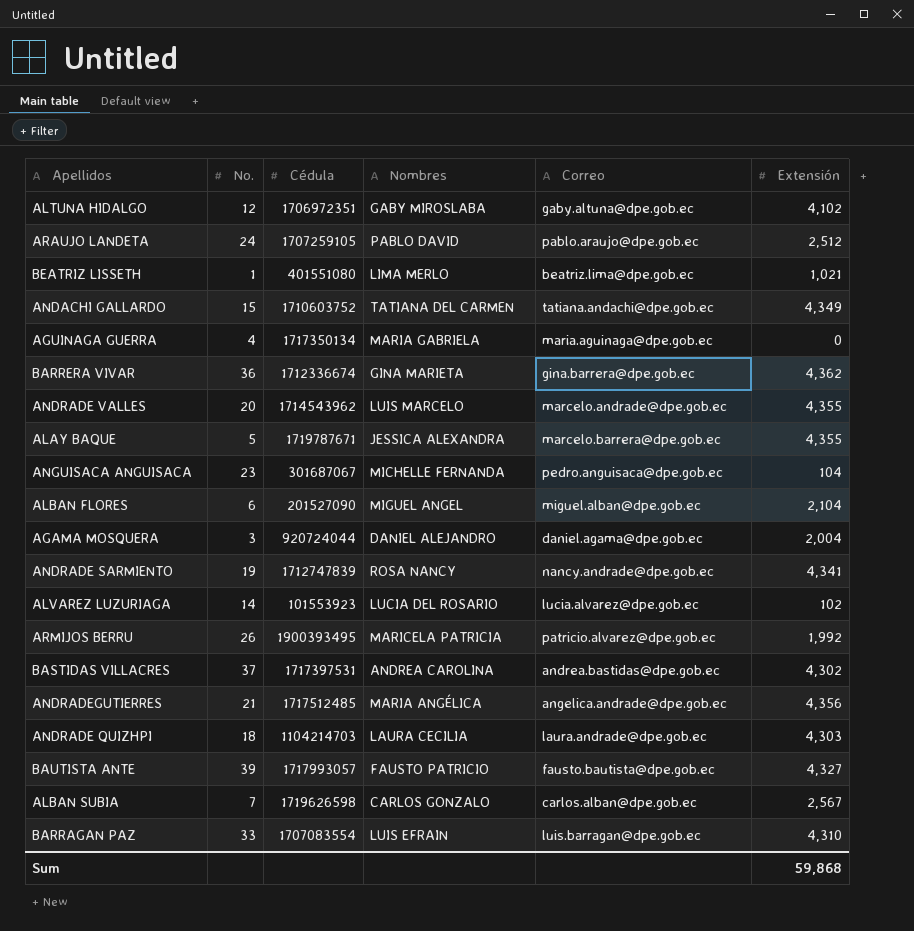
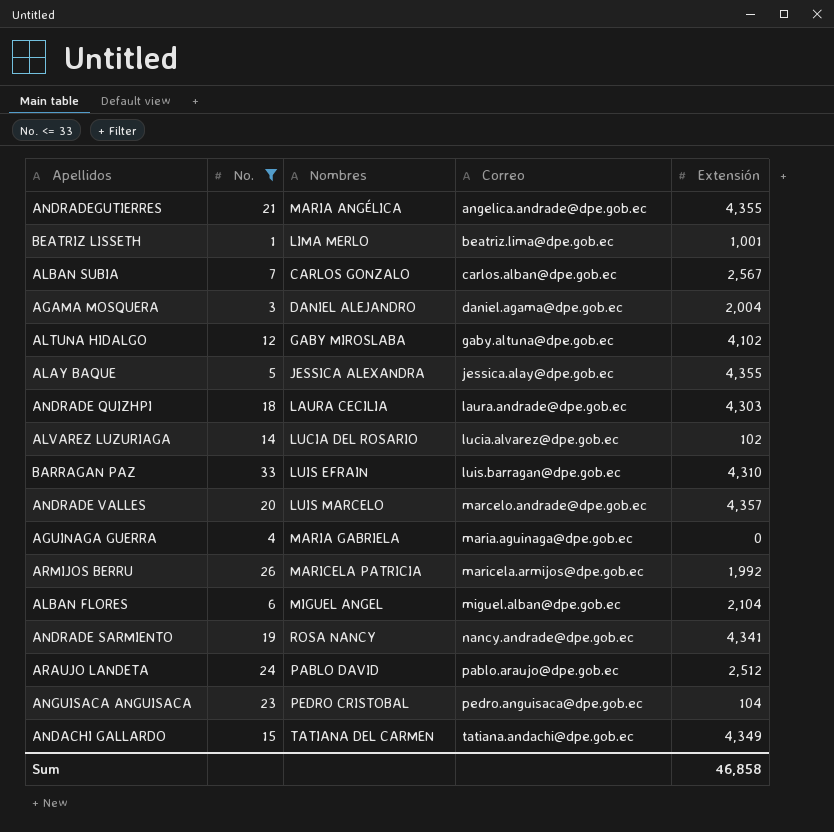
filter: none -> No. <= 33
row order: none -> Correo ascending
column Cédula | position: 3 -> none
ANDRADEGUTIERRES | Extensión: 4,356 -> 4,355
BEATRIZ LISSETH | Extensión: 1,021 -> 1,001
ALAY BAQUE | Correo: marcelo.barrera@dpe.gob.ec -> jessica.alay@dpe.gob.ec
ANDRADE VALLES | Extensión: 4,355 -> 4,357
ARMIJOS BERRU | Correo: patricio.alvarez@dpe.gob.ec -> maricela.armijos@dpe.gob.ec
ANGUISACA ANGUISACA | Nombres: MICHELLE FERNANDA -> PEDRO CRISTOBAL
Sum | Extensión: 59,868 -> 46,858

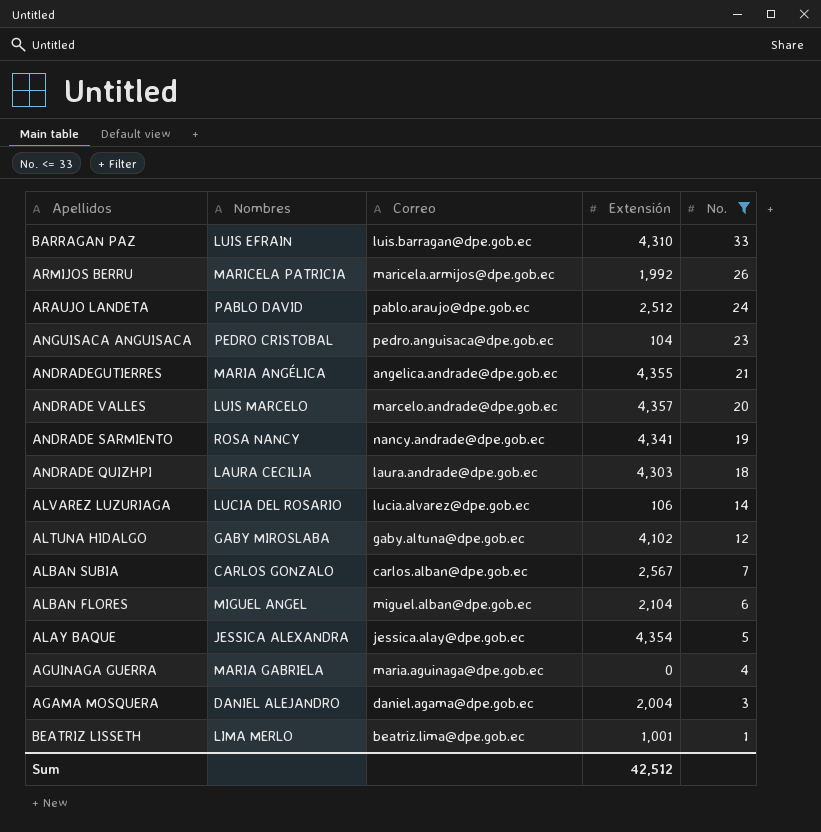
row order: Correo ascending -> No. descending
column No. | position: 2 -> 5
row ANDACHI GALLARDO: 15 | TATIANA DEL CARMEN | tatiana.andachi@dpe.gob.ec | 4,349 -> none
ALVAREZ LUZURIAGA | Extensión: 102 -> 106
ALAY BAQUE | Extensión: 4,355 -> 4,354
Sum | Extensión: 46,858 -> 42,512

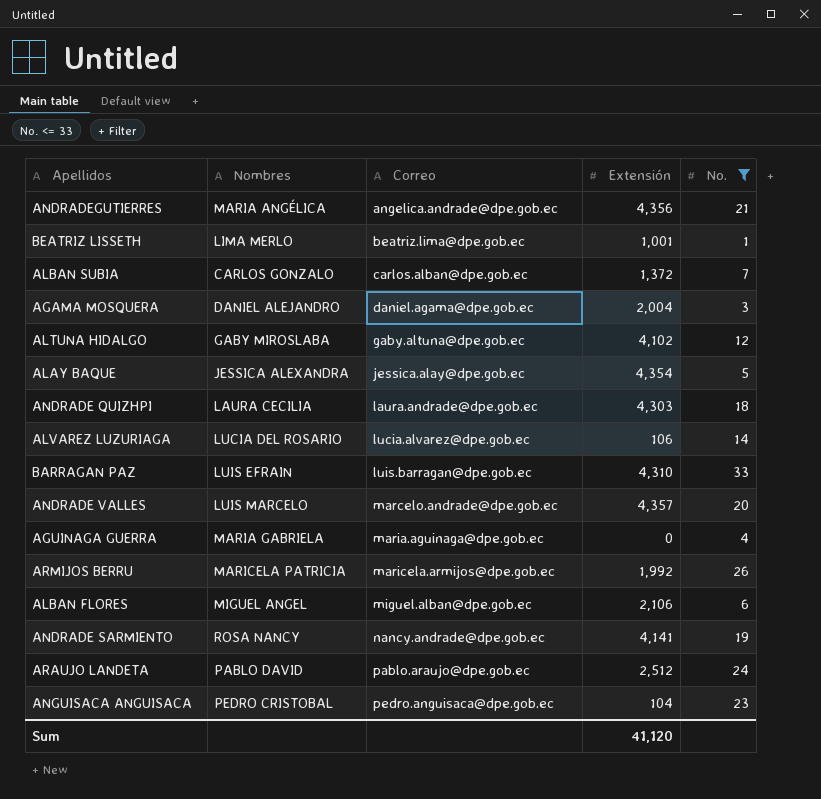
row order: No. descending -> Correo ascending
ANDRADEGUTIERRES | Extensión: 4,355 -> 4,356
ALBAN SUBIA | Extensión: 2,567 -> 1,372
ALBAN FLORES | Extensión: 2,104 -> 2,106
ANDRADE SARMIENTO | Extensión: 4,341 -> 4,141
Sum | Extensión: 42,512 -> 41,120

